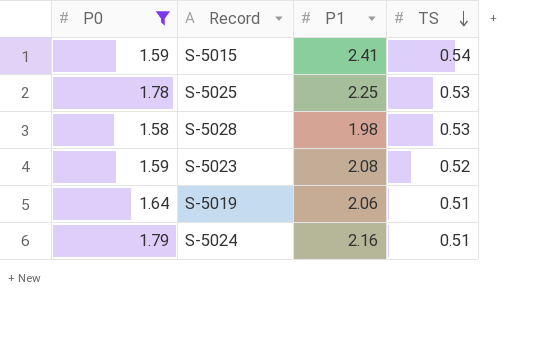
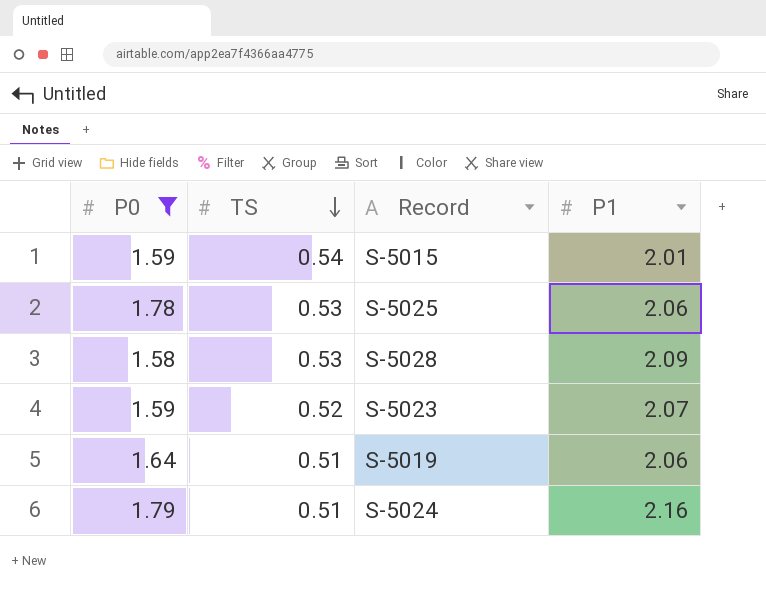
column TS | position: 4 -> 2
S-5015 | P1: 2.41 -> 2.01
S-5025 | P1: 2.25 -> 2.06
S-5028 | P1: 1.98 -> 2.09
S-5023 | P1: 2.08 -> 2.07

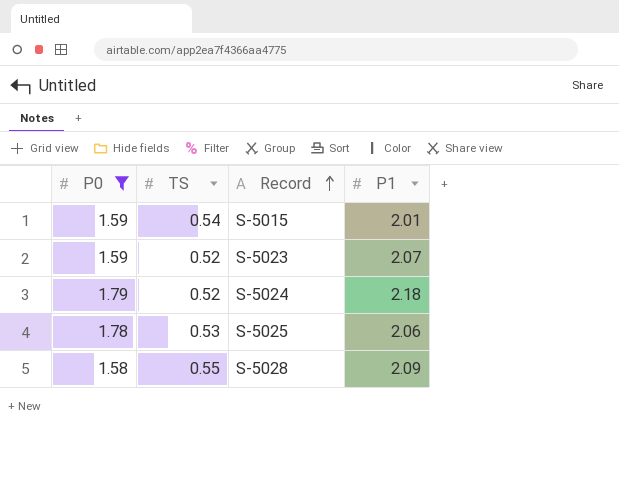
row order: TS descending -> Record ascending
row S-5019: 1.64 | 0.51 | 2.06 -> none
S-5024 | TS: 0.51 -> 0.52
S-5024 | P1: 2.16 -> 2.18
S-5028 | TS: 0.53 -> 0.55

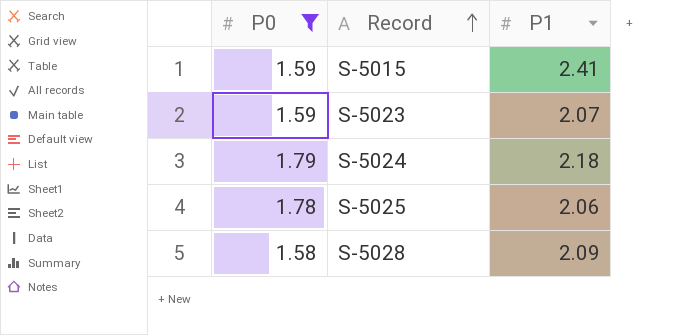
column TS | position: 2 -> none
S-5015 | P1: 2.01 -> 2.41

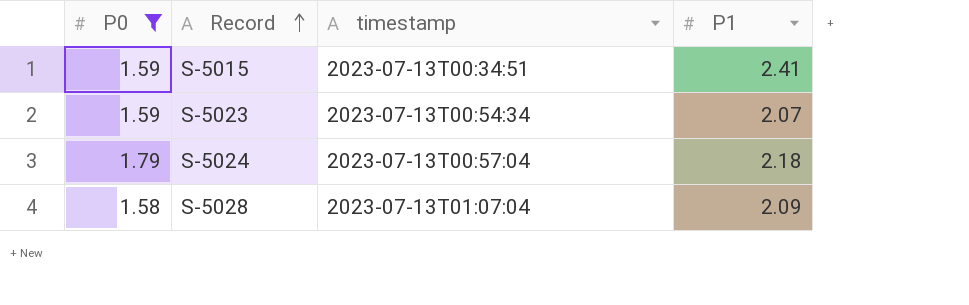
column timestamp | position: none -> 3
row S-5025: 1.78 | 2.06 -> none

